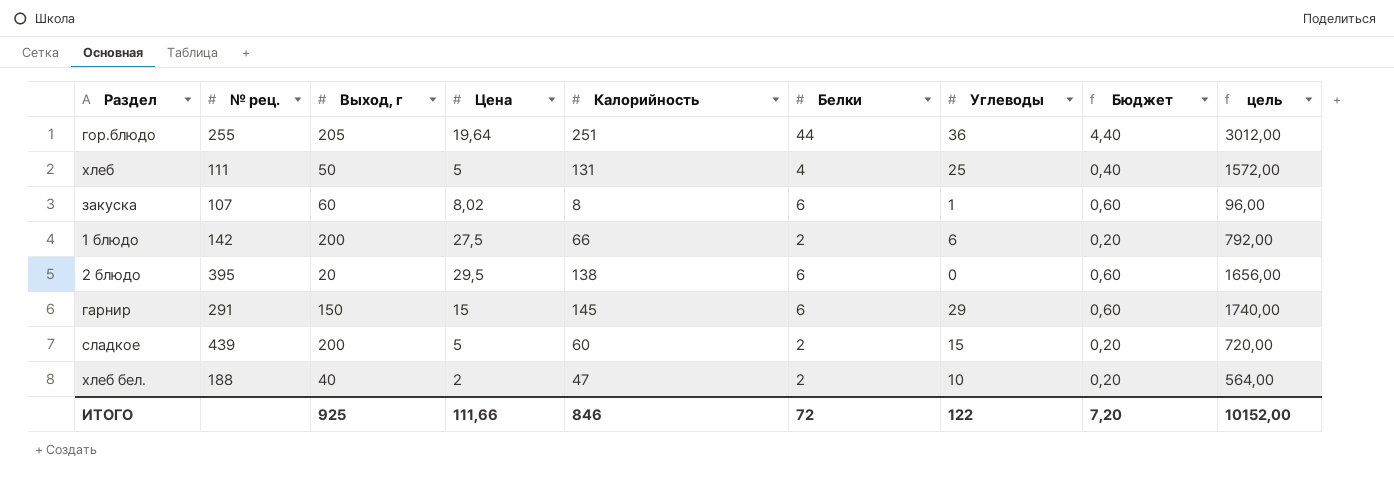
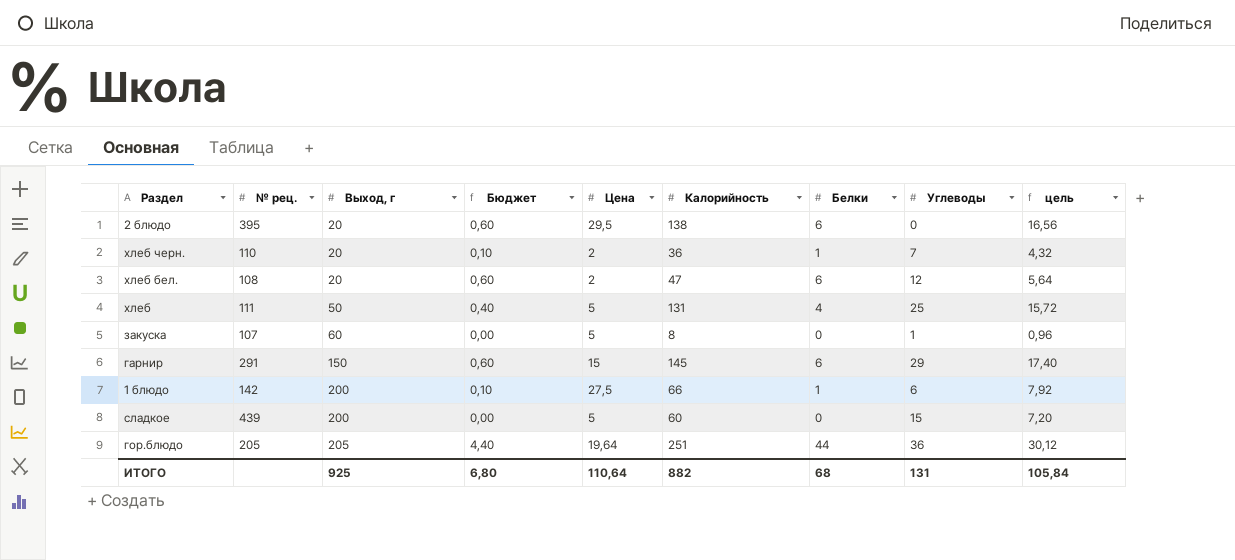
row order: none -> Выход, г ascending
column Бюджет | position: 8 -> 4
column цель | formula: [Калорийность] * 12 -> [Калорийность] * 0,12
row хлеб черн.: none -> 110 | 20 | 0,10 | 2 | 36 | 1 | 7 | 4,32
хлеб бел. | № рец.: 188 -> 108
хлеб бел. | Выход, г: 40 -> 20
хлеб бел. | Бюджет: 0,20 -> 0,60
хлеб бел. | Белки: 2 -> 6
хлеб бел. | Углеводы: 10 -> 12
закуска | Бюджет: 0,60 -> 0,00
закуска | Цена: 8,02 -> 5
закуска | Белки: 6 -> 0
1 блюдо | Бюджет: 0,20 -> 0,10
1 блюдо | Белки: 2 -> 1
сладкое | Бюджет: 0,20 -> 0,00
сладкое | Белки: 2 -> 0
гор.блюдо | № рец.: 255 -> 205
ИТОГО | Бюджет: 7,20 -> 6,80
ИТОГО | Цена: 111,66 -> 110,64
ИТОГО | Калорийность: 846 -> 882
ИТОГО | Белки: 72 -> 68
ИТОГО | Углеводы: 122 -> 131
ИТОГО | цель: 10152,00 -> 105,84

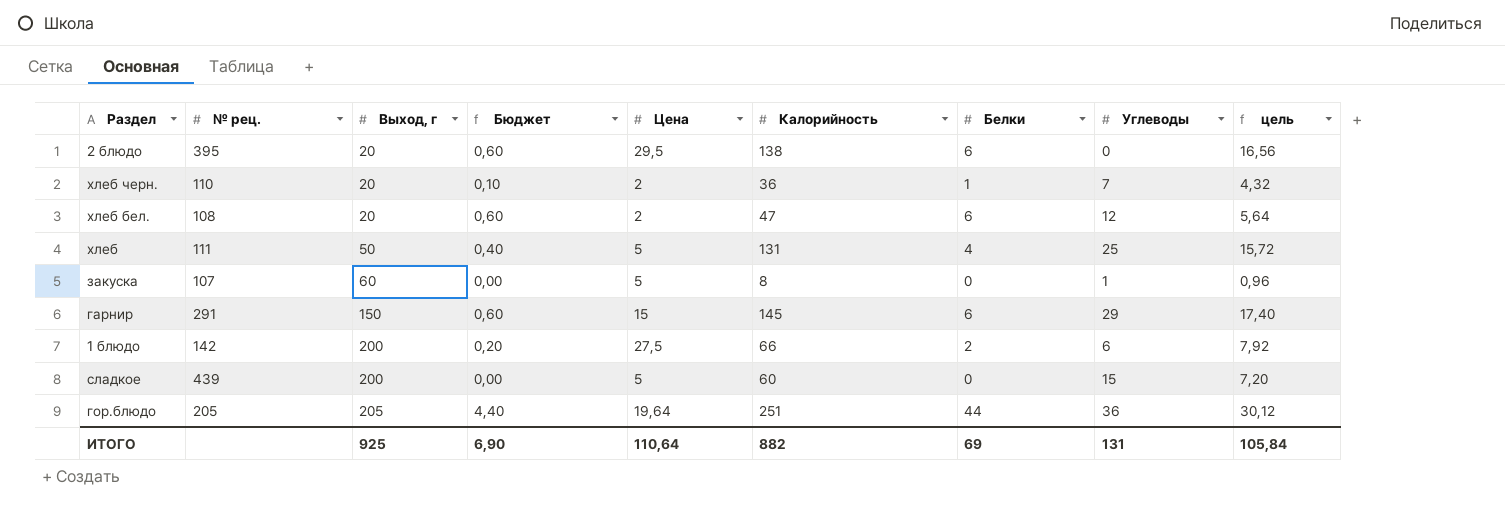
1 блюдо | Бюджет: 0,10 -> 0,20
1 блюдо | Белки: 1 -> 2
ИТОГО | Бюджет: 6,80 -> 6,90
ИТОГО | Белки: 68 -> 69

